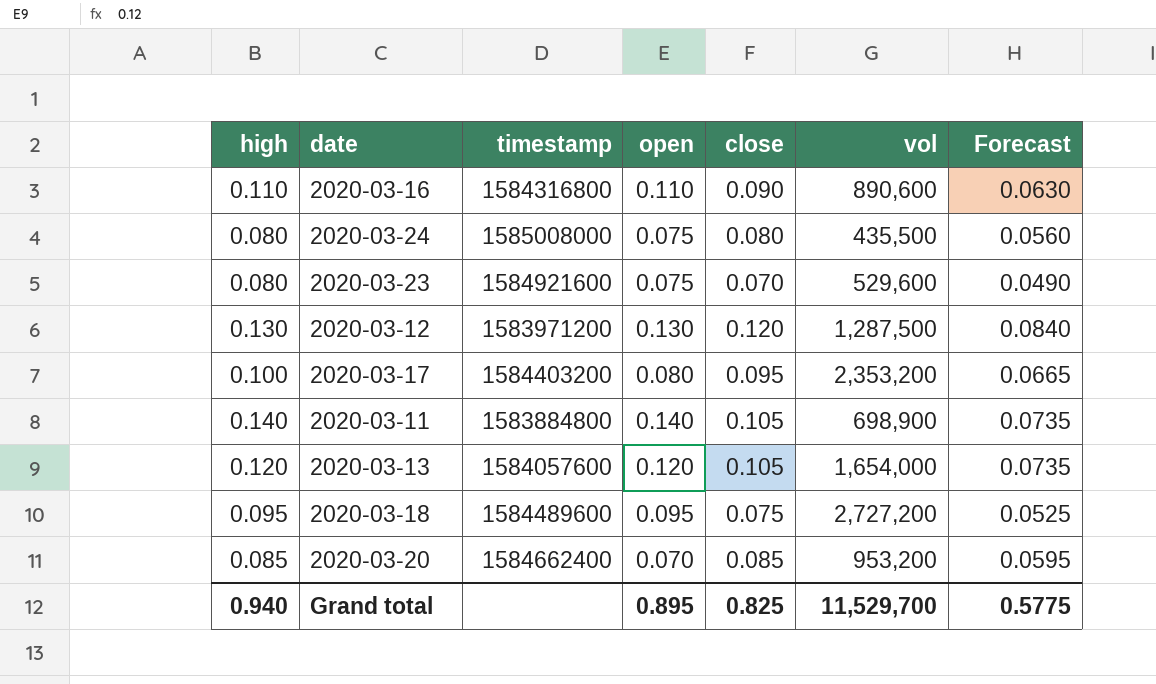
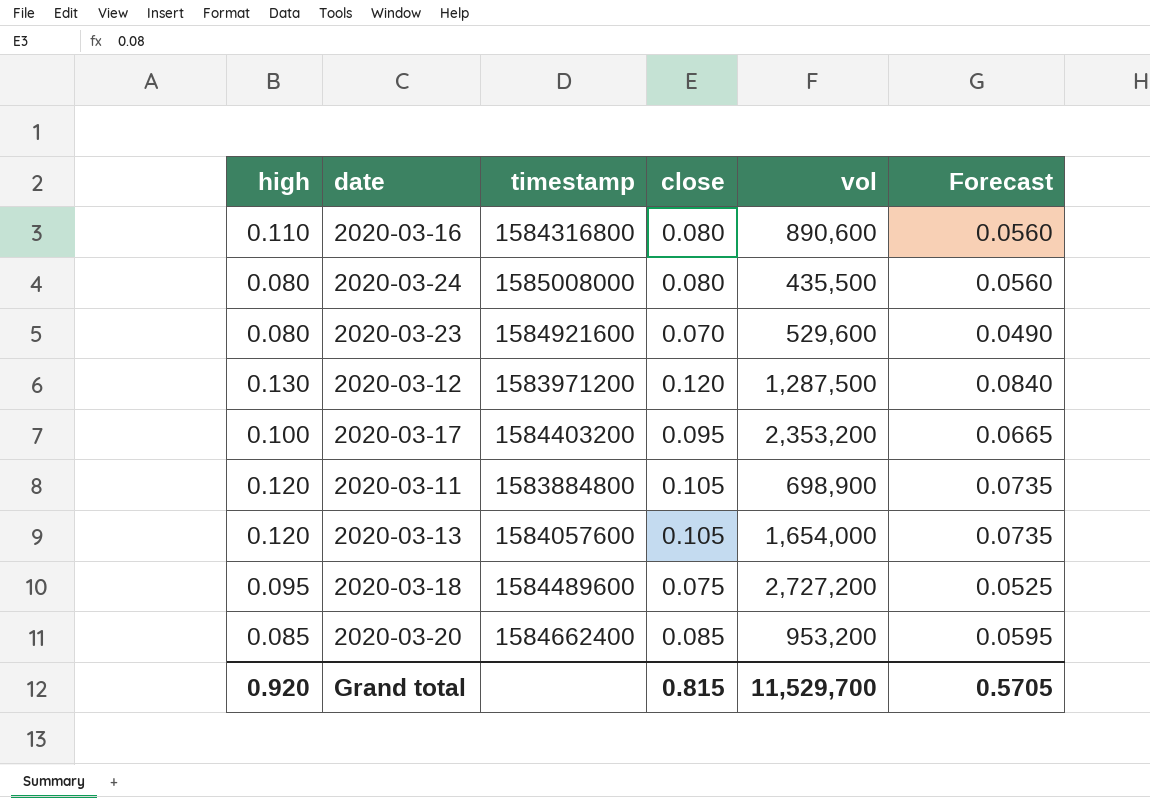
column open | position: 4 -> none
2020-03-16 | close: 0.090 -> 0.080
2020-03-16 | Forecast: 0.0630 -> 0.0560
2020-03-11 | high: 0.140 -> 0.120
Grand total | high: 0.940 -> 0.920
Grand total | close: 0.825 -> 0.815
Grand total | Forecast: 0.5775 -> 0.5705

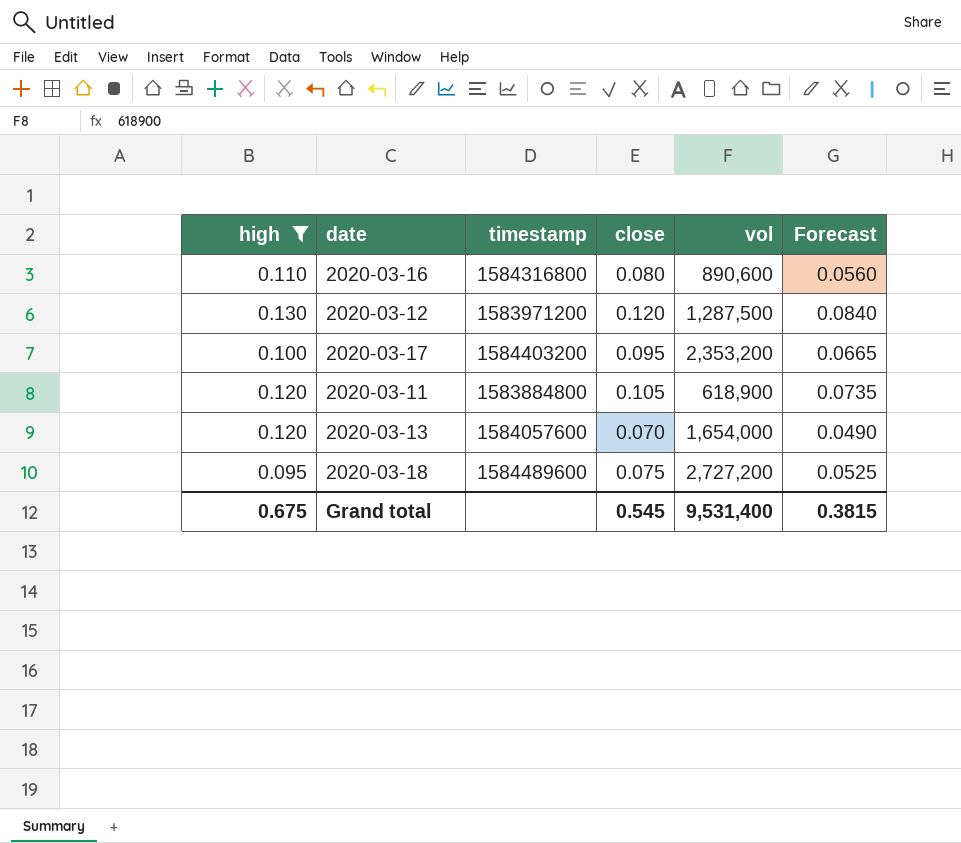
filter: none -> high >= 0.095
2020-03-11 | vol: 698,900 -> 618,900
2020-03-13 | close: 0.105 -> 0.070
2020-03-13 | Forecast: 0.0735 -> 0.0490
Grand total | high: 0.920 -> 0.675
Grand total | close: 0.815 -> 0.545
Grand total | vol: 11,529,700 -> 9,531,400
Grand total | Forecast: 0.5705 -> 0.3815

